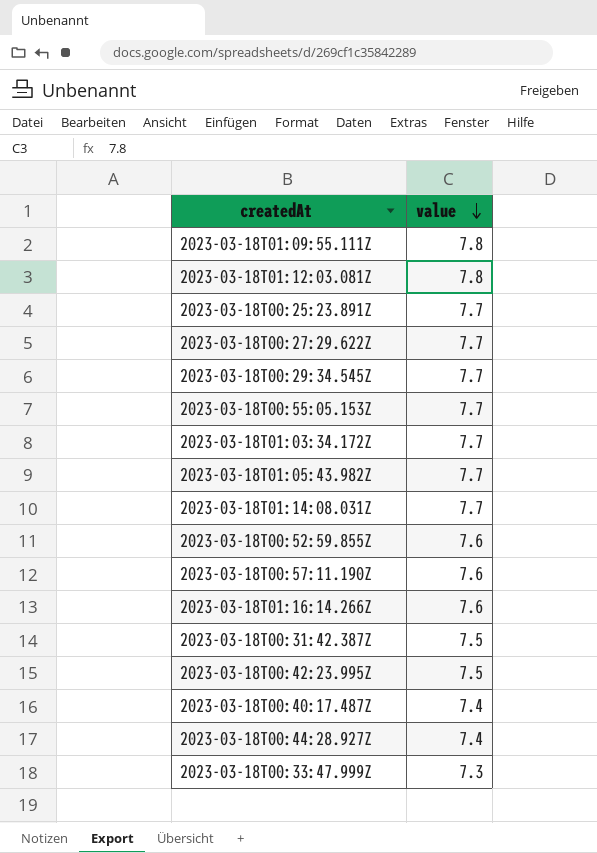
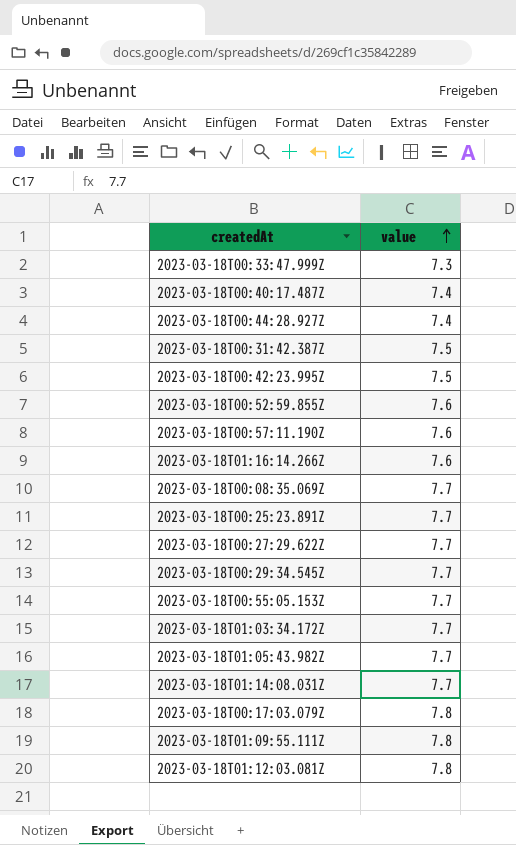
row order: value descending -> value ascending
row 2023-03-18T00:08:35.069Z: none -> 7.7
row 2023-03-18T00:17:03.079Z: none -> 7.8

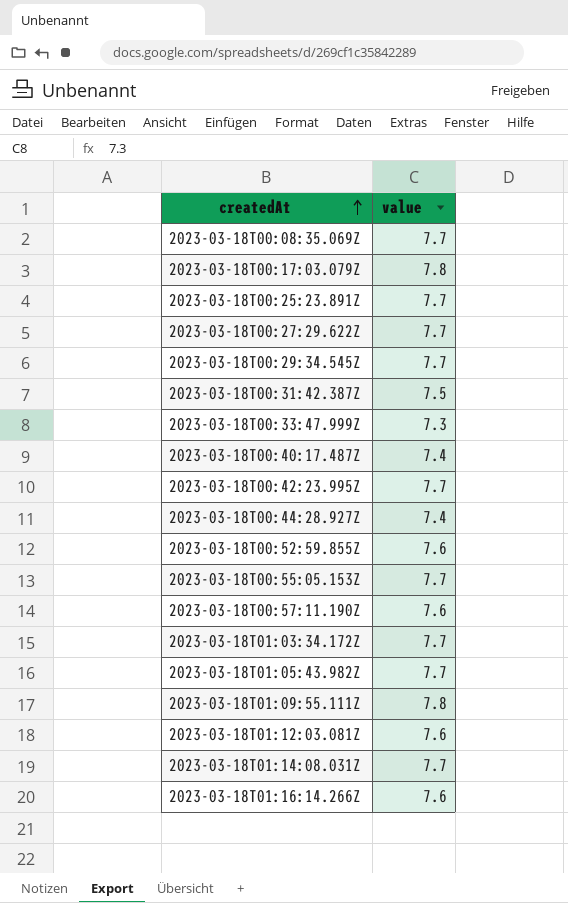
row order: value ascending -> createdAt ascending
2023-03-18T00:42:23.995Z | value: 7.5 -> 7.7
2023-03-18T01:12:03.081Z | value: 7.8 -> 7.6

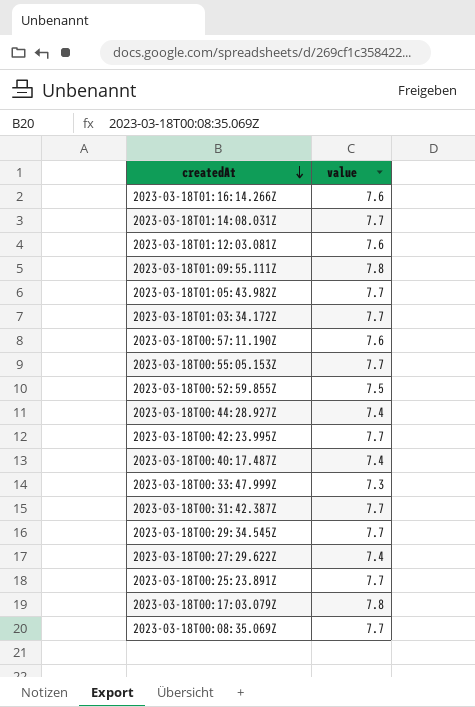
row order: createdAt ascending -> createdAt descending
2023-03-18T00:52:59.855Z | value: 7.6 -> 7.5
2023-03-18T00:31:42.387Z | value: 7.5 -> 7.7
2023-03-18T00:27:29.622Z | value: 7.7 -> 7.4

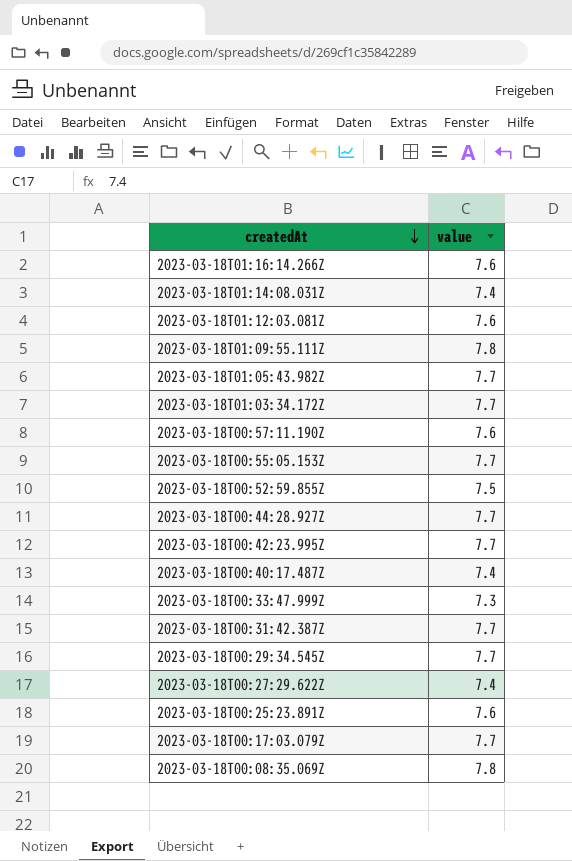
2023-03-18T01:14:08.031Z | value: 7.7 -> 7.4
2023-03-18T00:44:28.927Z | value: 7.4 -> 7.7
2023-03-18T00:25:23.891Z | value: 7.7 -> 7.6
2023-03-18T00:17:03.079Z | value: 7.8 -> 7.7
2023-03-18T00:08:35.069Z | value: 7.7 -> 7.8

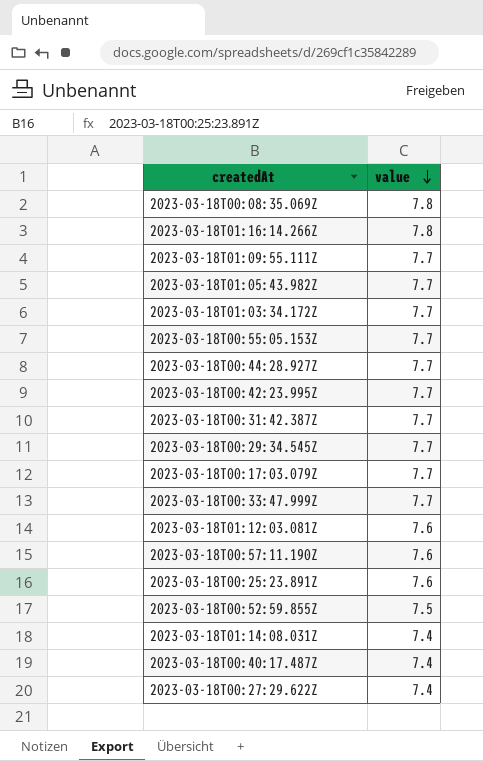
row order: createdAt descending -> value descending
2023-03-18T01:16:14.266Z | value: 7.6 -> 7.8
2023-03-18T01:09:55.111Z | value: 7.8 -> 7.7
2023-03-18T00:33:47.999Z | value: 7.3 -> 7.7

